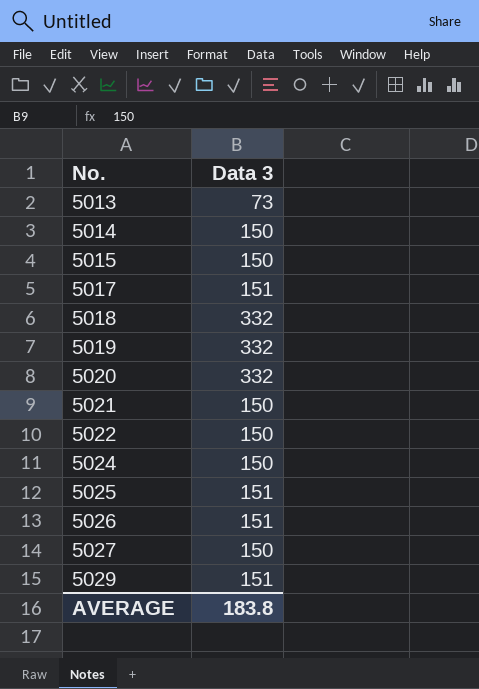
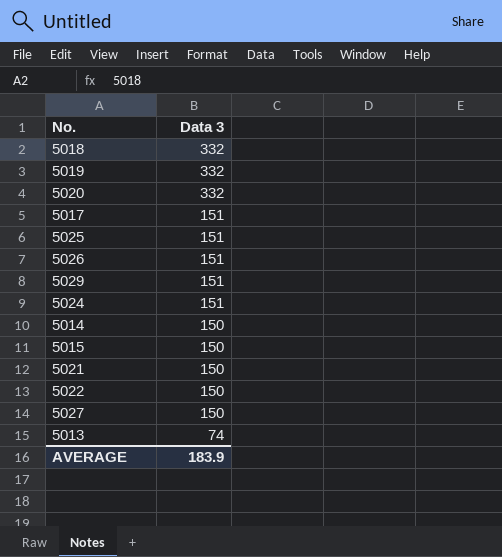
row order: No. ascending -> Data 3 descending
5024 | Data 3: 150 -> 151
5013 | Data 3: 73 -> 74
AVERAGE | Data 3: 183.8 -> 183.9

